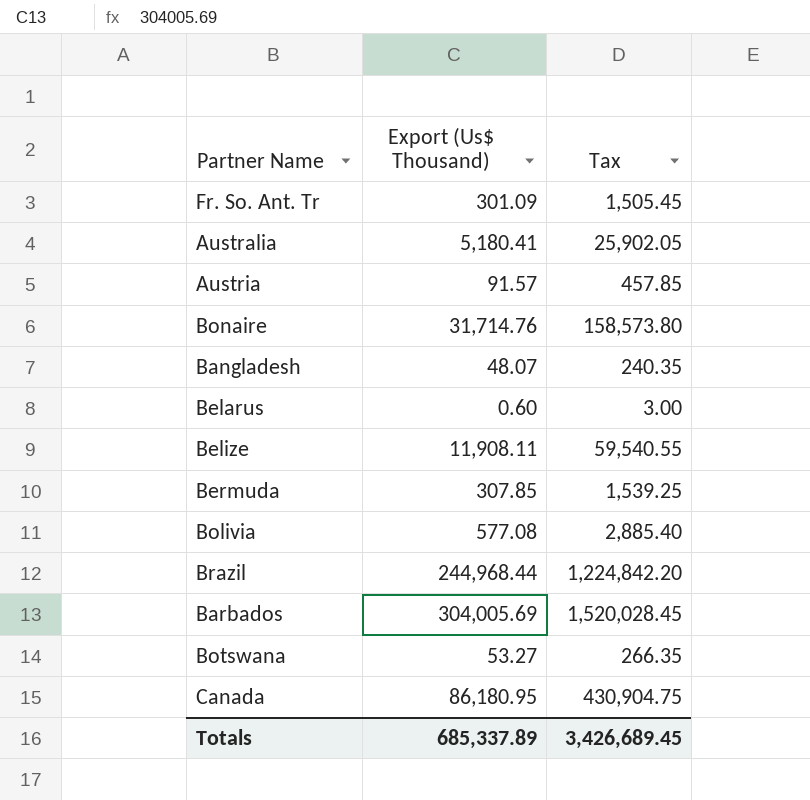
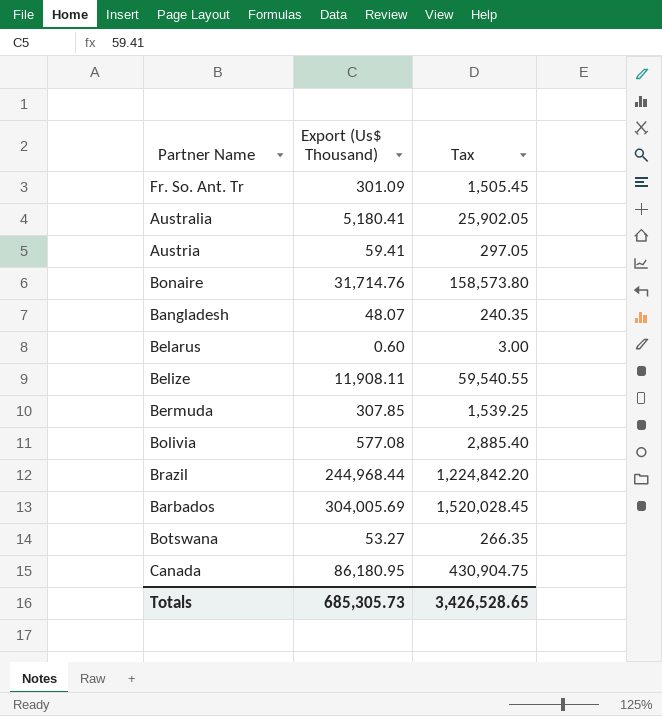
Austria | Export (Us$ Thousand): 91.57 -> 59.41
Austria | Tax: 457.85 -> 297.05
Totals | Export (Us$ Thousand): 685,337.89 -> 685,305.73
Totals | Tax: 3,426,689.45 -> 3,426,528.65

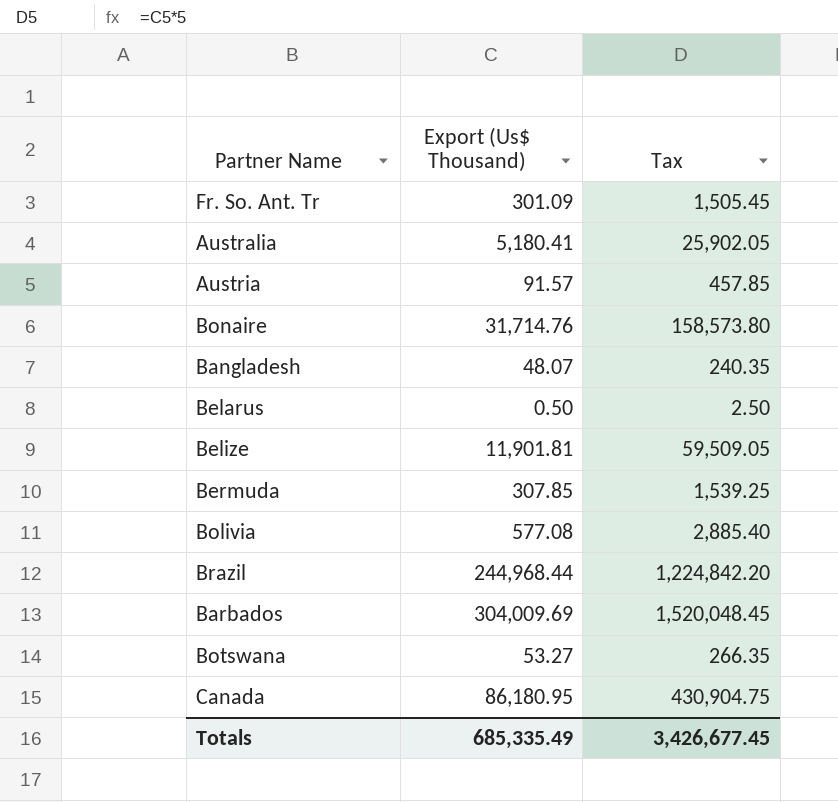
Austria | Export (Us$ Thousand): 59.41 -> 91.57
Austria | Tax: 297.05 -> 457.85
Belarus | Export (Us$ Thousand): 0.60 -> 0.50
Belarus | Tax: 3.00 -> 2.50
Belize | Export (Us$ Thousand): 11,908.11 -> 11,901.81
Belize | Tax: 59,540.55 -> 59,509.05
Barbados | Export (Us$ Thousand): 304,005.69 -> 304,009.69
Barbados | Tax: 1,520,028.45 -> 1,520,048.45
Totals | Export (Us$ Thousand): 685,305.73 -> 685,335.49
Totals | Tax: 3,426,528.65 -> 3,426,677.45

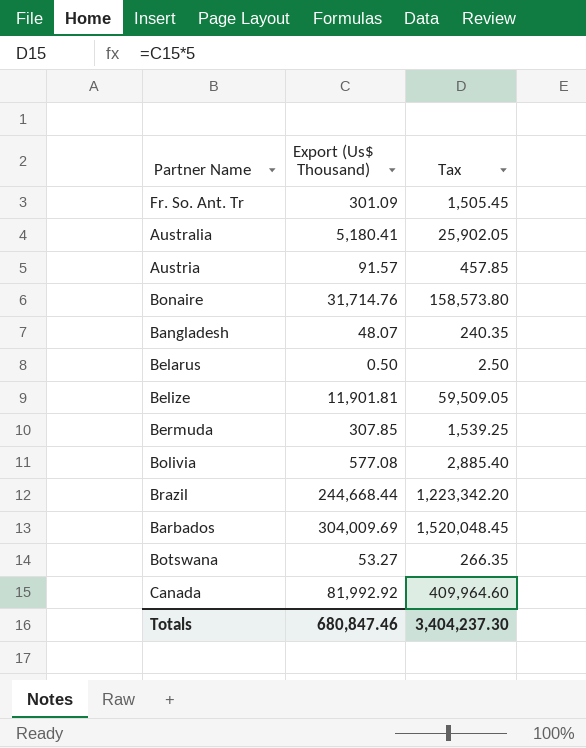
Brazil | Export (Us$ Thousand): 244,968.44 -> 244,668.44
Brazil | Tax: 1,224,842.20 -> 1,223,342.20
Canada | Export (Us$ Thousand): 86,180.95 -> 81,992.92
Canada | Tax: 430,904.75 -> 409,964.60
Totals | Export (Us$ Thousand): 685,335.49 -> 680,847.46
Totals | Tax: 3,426,677.45 -> 3,404,237.30

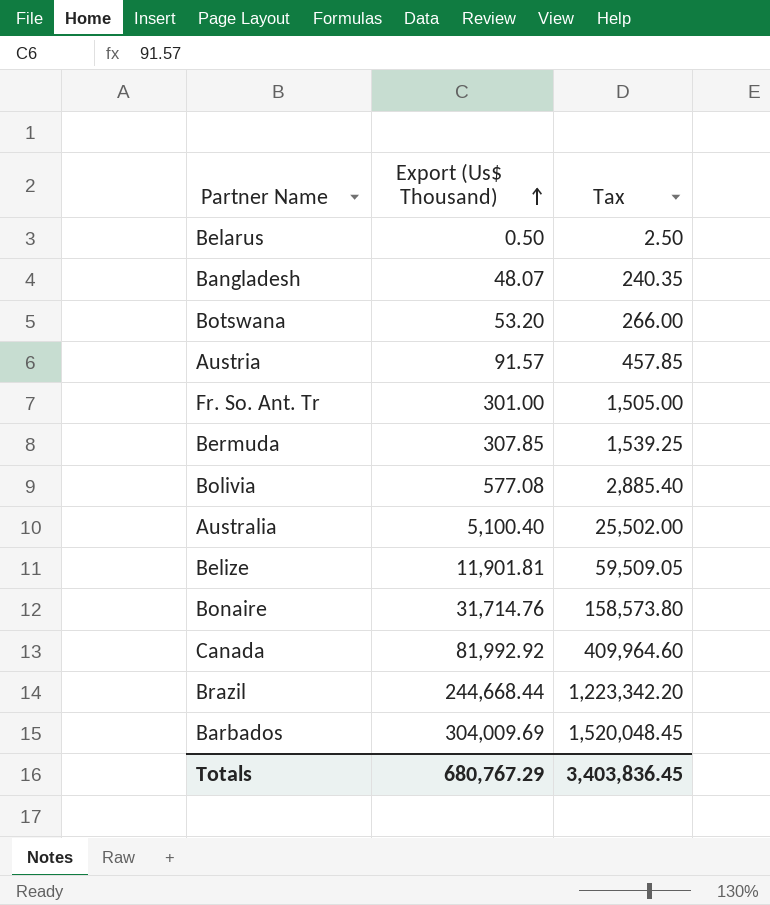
row order: none -> Export (Us$ Thousand) ascending
Botswana | Export (Us$ Thousand): 53.27 -> 53.20
Botswana | Tax: 266.35 -> 266.00
Fr. So. Ant. Tr | Export (Us$ Thousand): 301.09 -> 301.00
Fr. So. Ant. Tr | Tax: 1,505.45 -> 1,505.00
Australia | Export (Us$ Thousand): 5,180.41 -> 5,100.40
Australia | Tax: 25,902.05 -> 25,502.00
Totals | Export (Us$ Thousand): 680,847.46 -> 680,767.29
Totals | Tax: 3,404,237.30 -> 3,403,836.45

